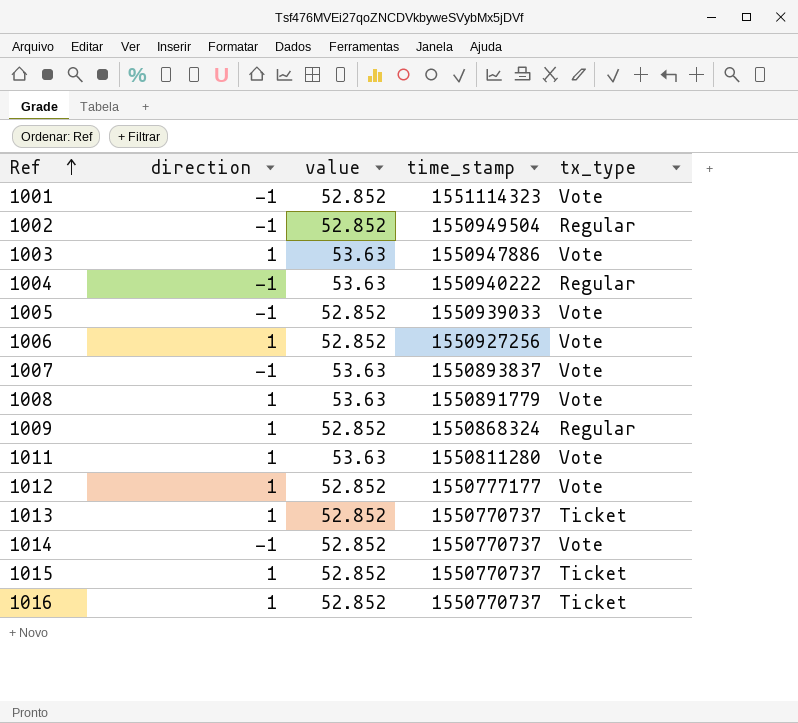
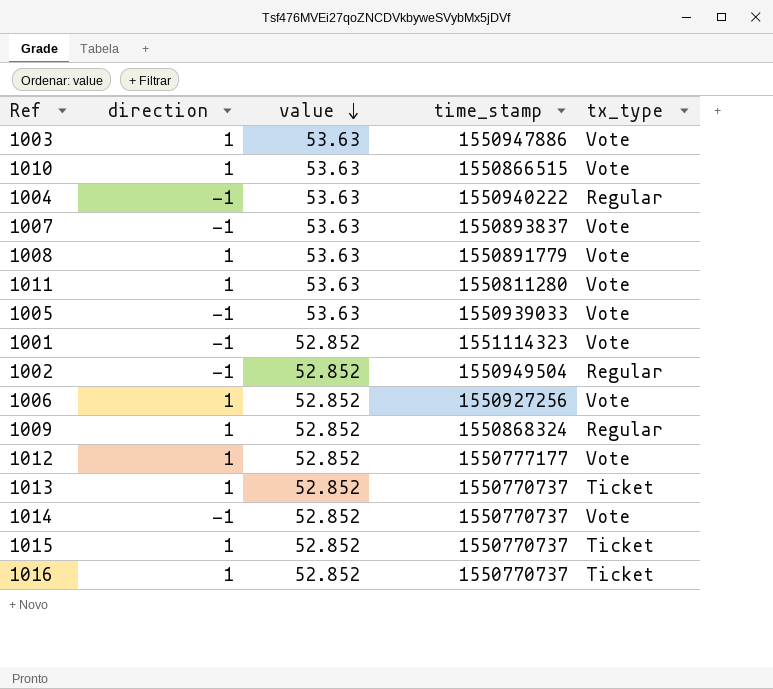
row order: Ref ascending -> value descending
row 1010: none -> 1 | 53.63 | 1550866515 | Vote
1005 | value: 52.852 -> 53.63

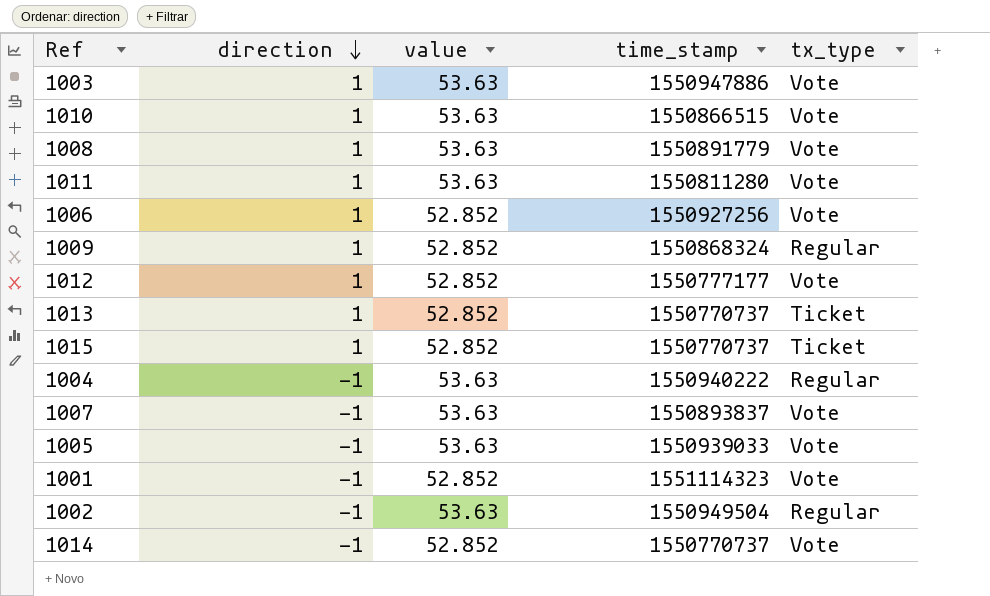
row order: value descending -> direction descending
row 1016: 1 | 52.852 | 1550770737 | Ticket -> none
1002 | value: 52.852 -> 53.63

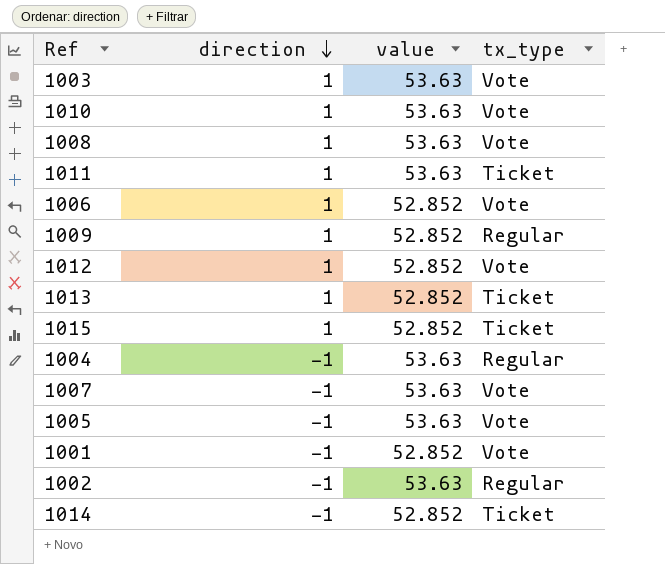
column time_stamp | position: 4 -> none
1011 | tx_type: Vote -> Ticket
1014 | tx_type: Vote -> Ticket

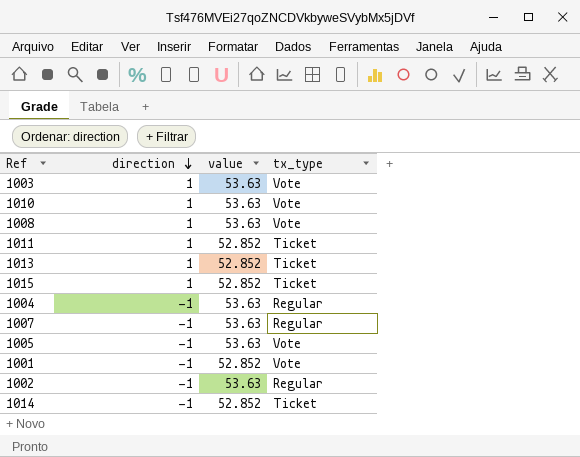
row 1006: 1 | 52.852 | Vote -> none
row 1009: 1 | 52.852 | Regular -> none
row 1012: 1 | 52.852 | Vote -> none
1011 | value: 53.63 -> 52.852
1007 | tx_type: Vote -> Regular

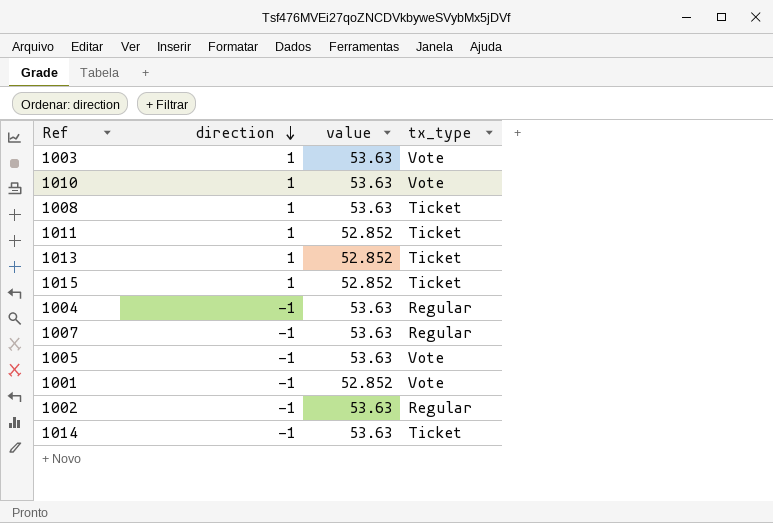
1008 | tx_type: Vote -> Ticket
1014 | value: 52.852 -> 53.63

